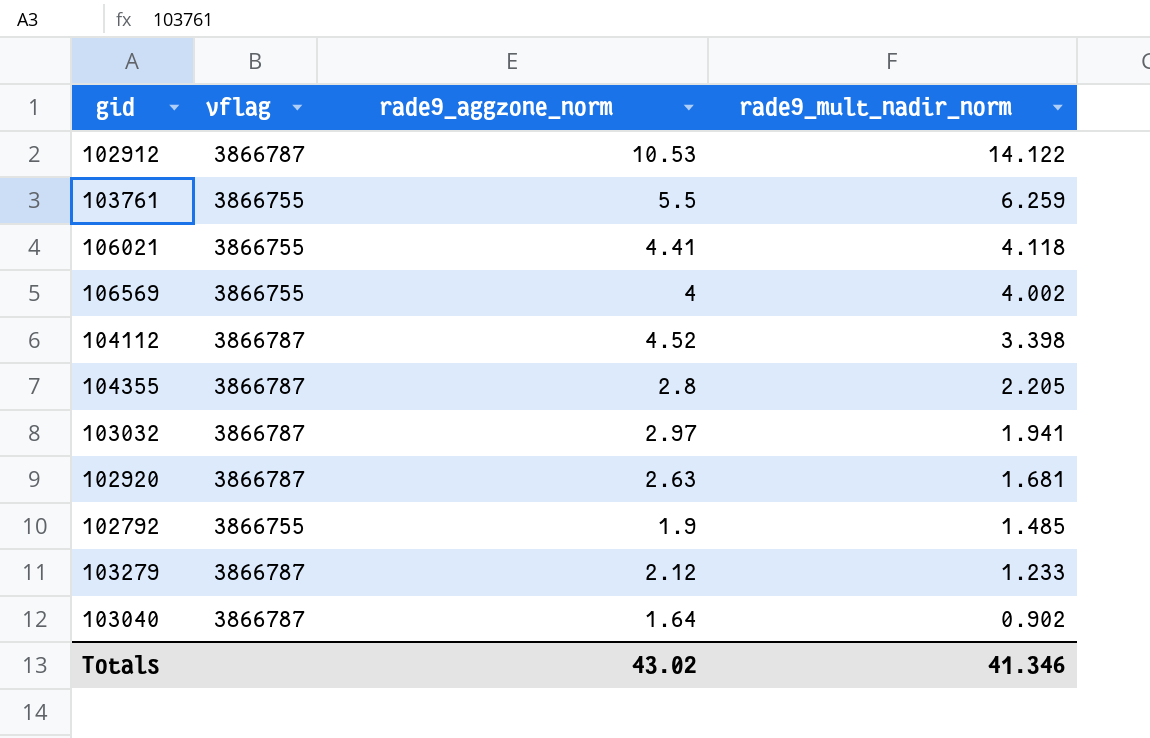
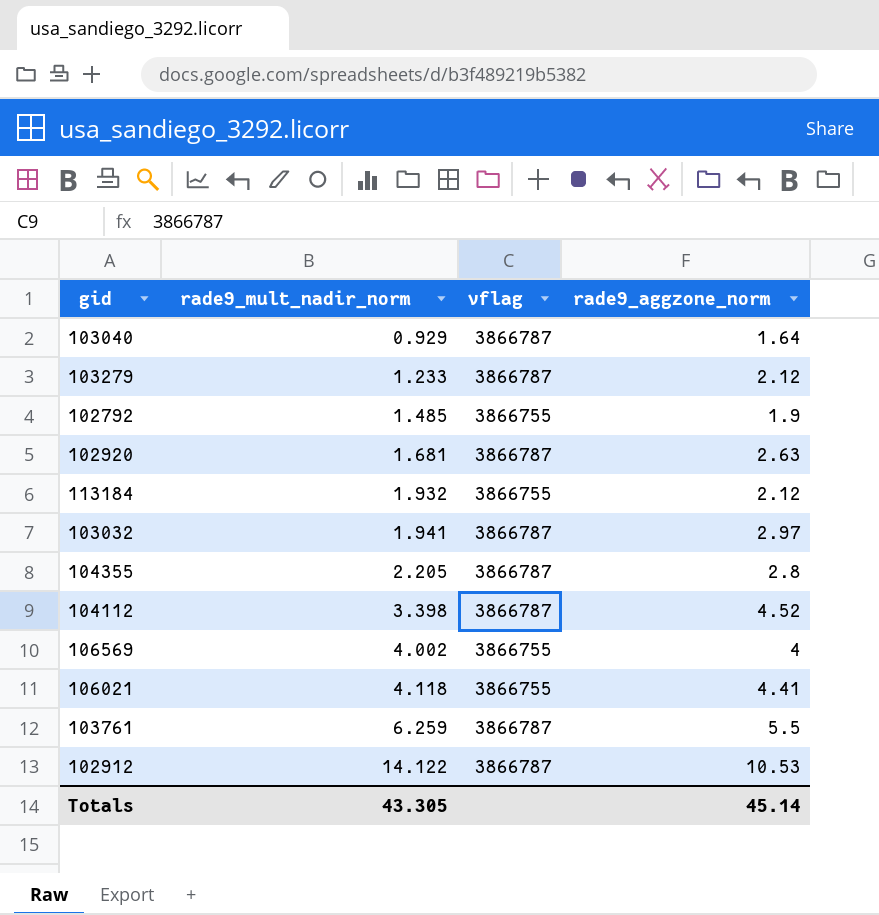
row order: rade9_mult_nadir_norm descending -> rade9_mult_nadir_norm ascending
column rade9_mult_nadir_norm | position: 4 -> 2
103040 | rade9_mult_nadir_norm: 0.902 -> 0.929
row 113184: none -> 1.932 | 3866755 | 2.12
103761 | vflag: 3866755 -> 3866787
Totals | rade9_mult_nadir_norm: 41.346 -> 43.305
Totals | rade9_aggzone_norm: 43.02 -> 45.14

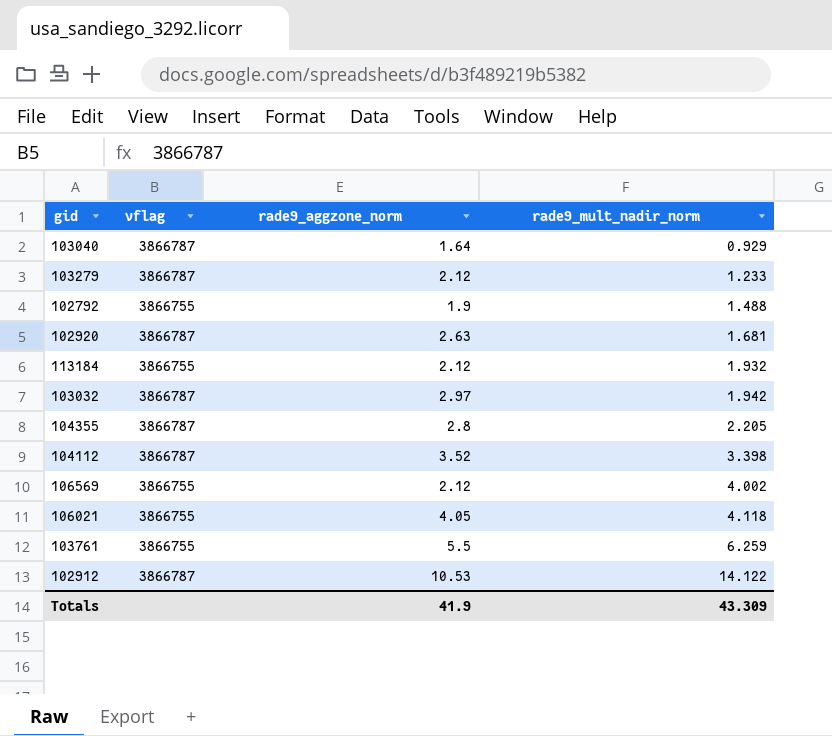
column rade9_mult_nadir_norm | position: 2 -> 4
102792 | rade9_mult_nadir_norm: 1.485 -> 1.488
103032 | rade9_mult_nadir_norm: 1.941 -> 1.942
104112 | rade9_aggzone_norm: 4.52 -> 3.52
106569 | rade9_aggzone_norm: 4 -> 2.12
106021 | rade9_aggzone_norm: 4.41 -> 4.05
103761 | vflag: 3866787 -> 3866755
Totals | rade9_aggzone_norm: 45.14 -> 41.9
Totals | rade9_mult_nadir_norm: 43.305 -> 43.309

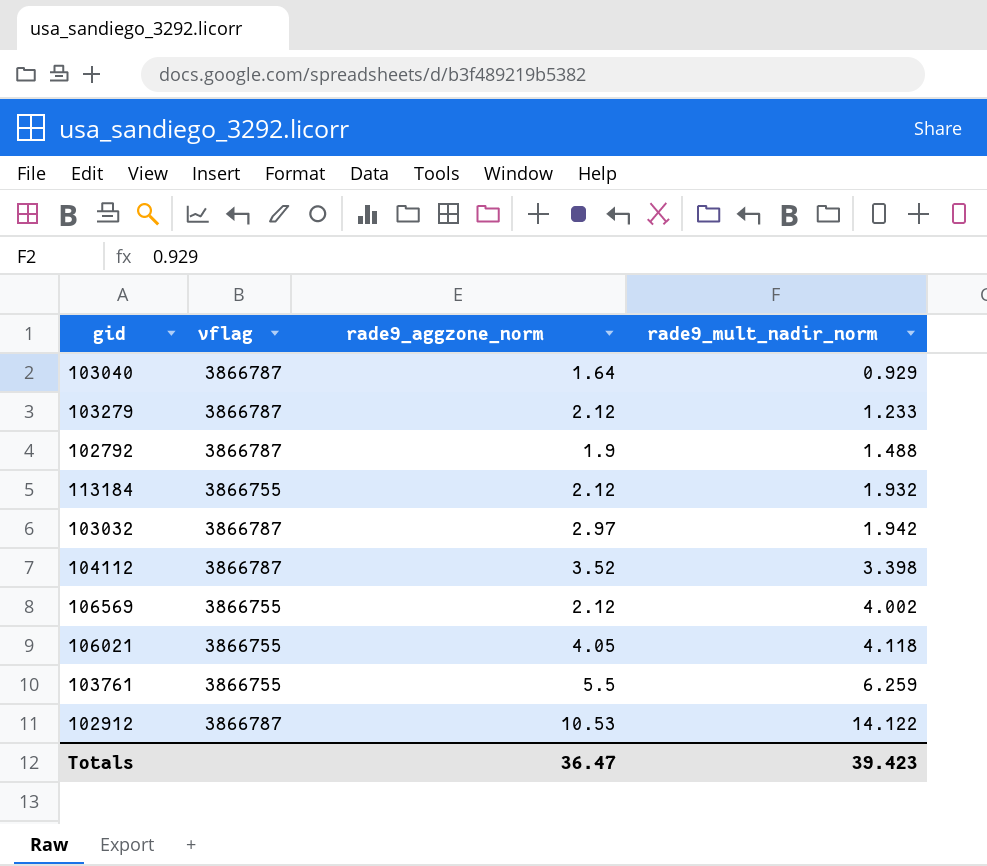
row 102920: 3866787 | 2.63 | 1.681 -> none
row 104355: 3866787 | 2.8 | 2.205 -> none
102792 | vflag: 3866755 -> 3866787
Totals | rade9_aggzone_norm: 41.9 -> 36.47
Totals | rade9_mult_nadir_norm: 43.309 -> 39.423

